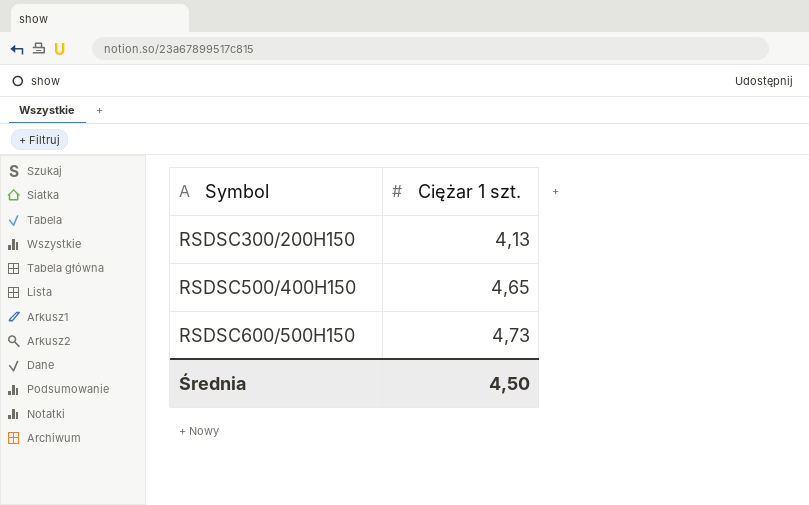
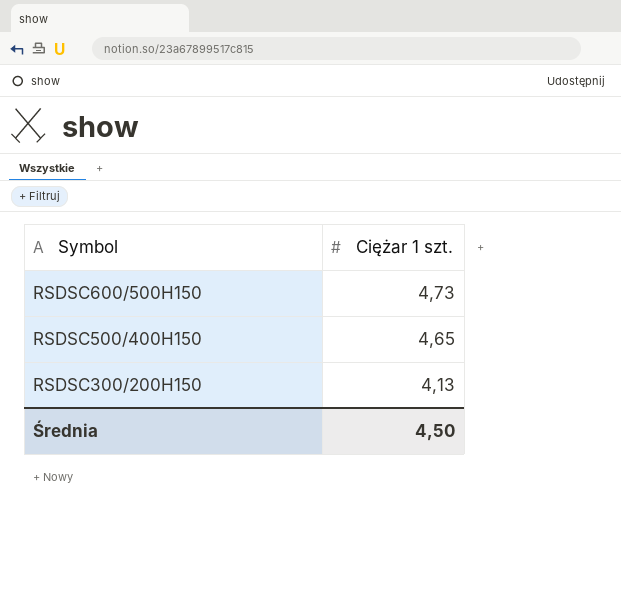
row order: Symbol ascending -> Symbol descending

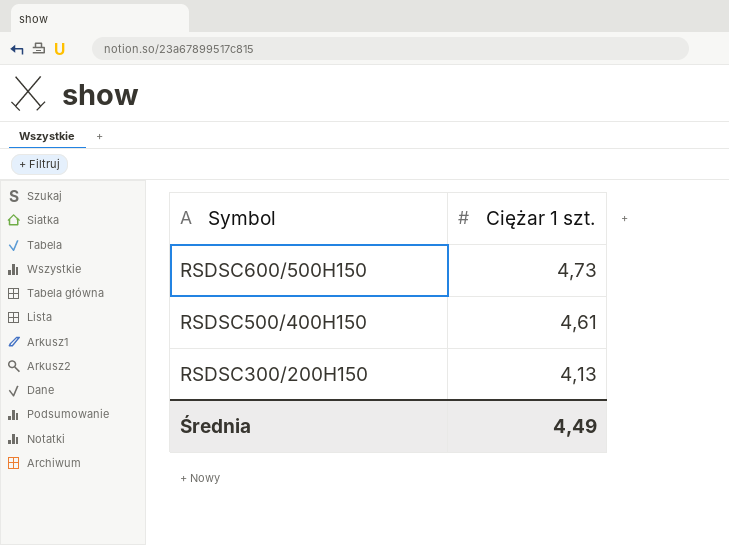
RSDSC500/400H150 | Ciężar 1 szt.: 4,65 -> 4,61
Średnia | Ciężar 1 szt.: 4,50 -> 4,49

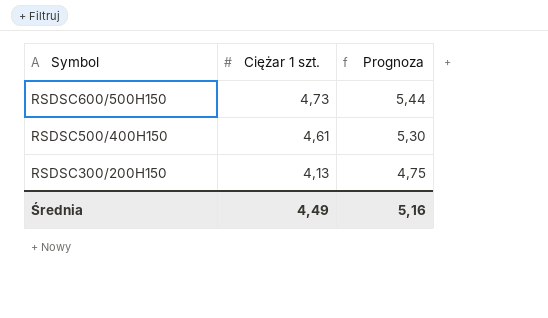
column Prognoza | formula: none -> [Ciężar 1 szt.] * 1,15

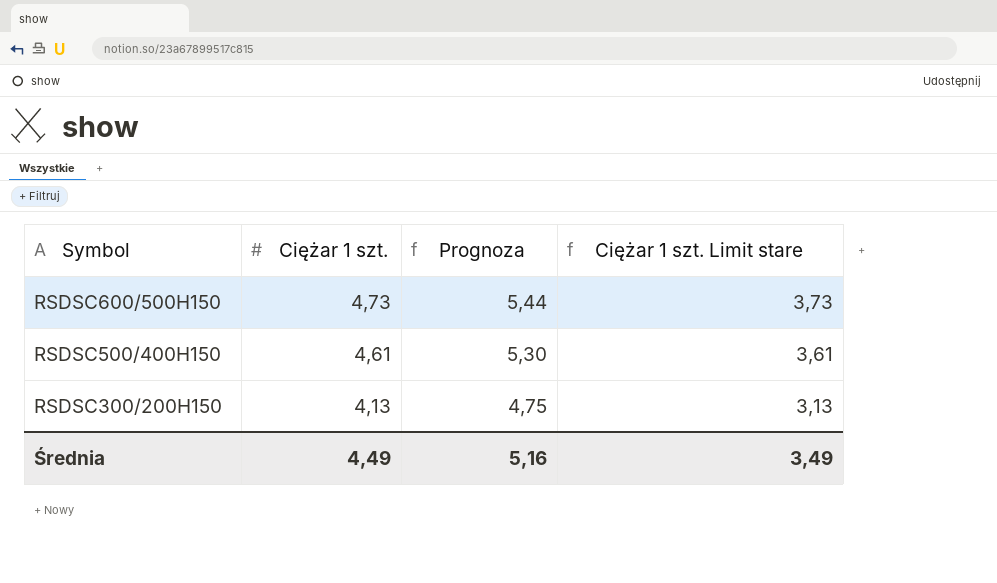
column Ciężar 1 szt. Limit stare | formula: none -> [Ciężar 1 szt.] - 1

